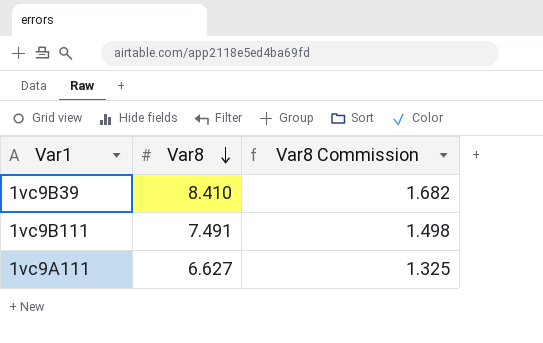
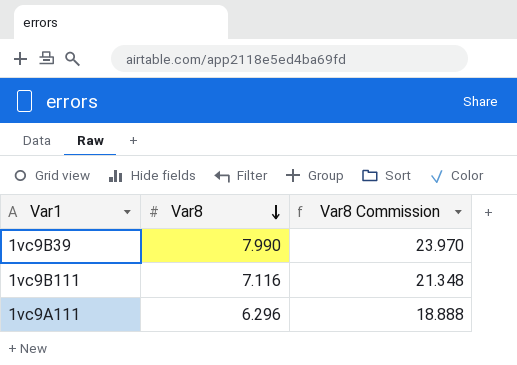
column Var8 Commission | formula: [Var8] * 0.2 -> [Var8] * 3
1vc9B39 | Var8: 8.410 -> 7.990
1vc9B111 | Var8: 7.491 -> 7.116
1vc9A111 | Var8: 6.627 -> 6.296

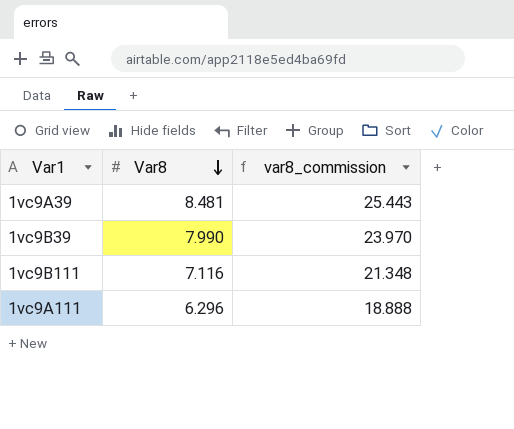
column name: Var8 Commission -> var8_commission
row 1vc9A39: none -> 8.481 | 25.443

